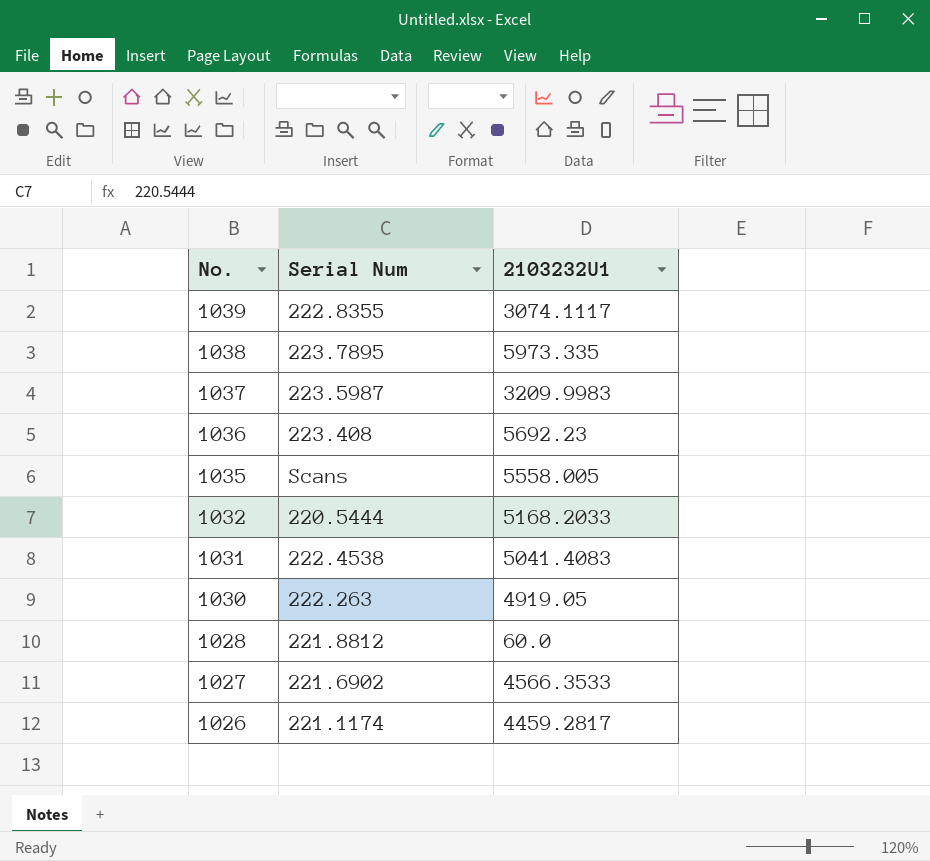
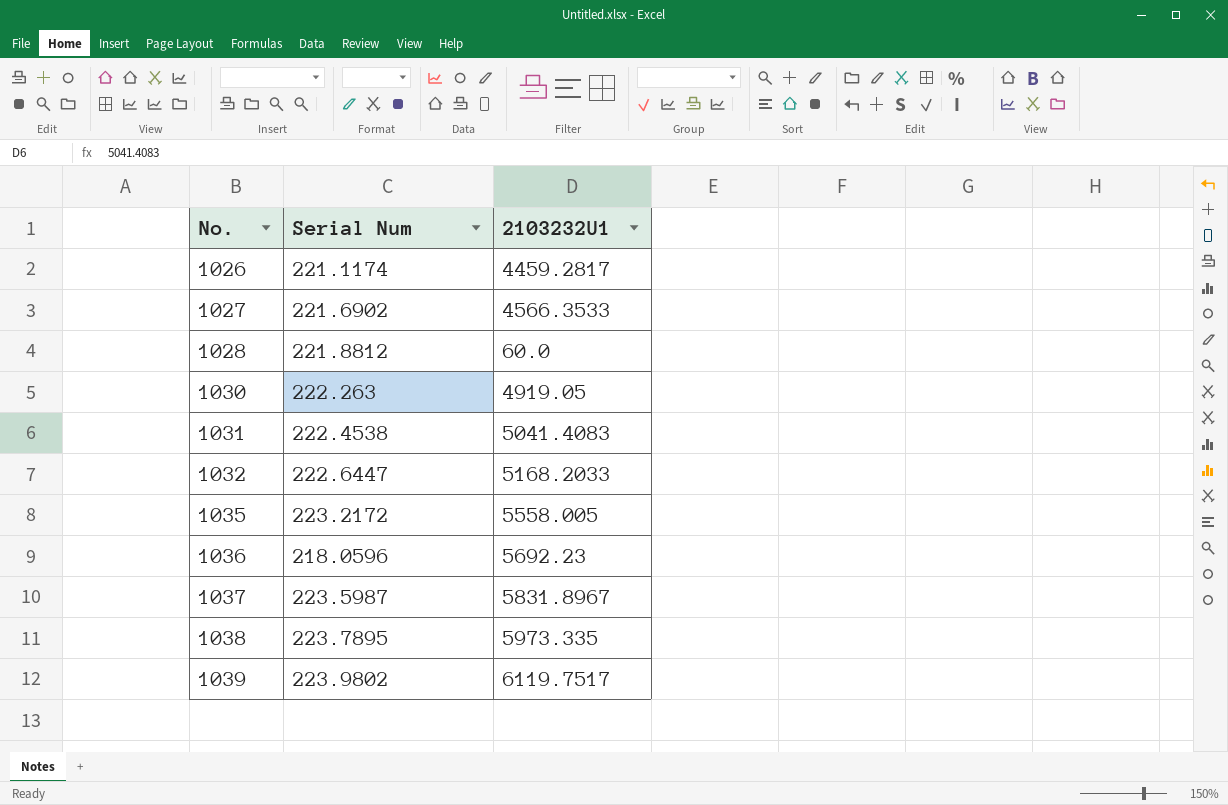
row order: No. descending -> No. ascending
1032 | Serial Num: 220.5444 -> 222.6447
1035 | Serial Num: Scans -> 223.2172
1036 | Serial Num: 223.408 -> 218.0596
1037 | 2103232U1: 3209.9983 -> 5831.8967
1039 | Serial Num: 222.8355 -> 223.9802
1039 | 2103232U1: 3074.1117 -> 6119.7517

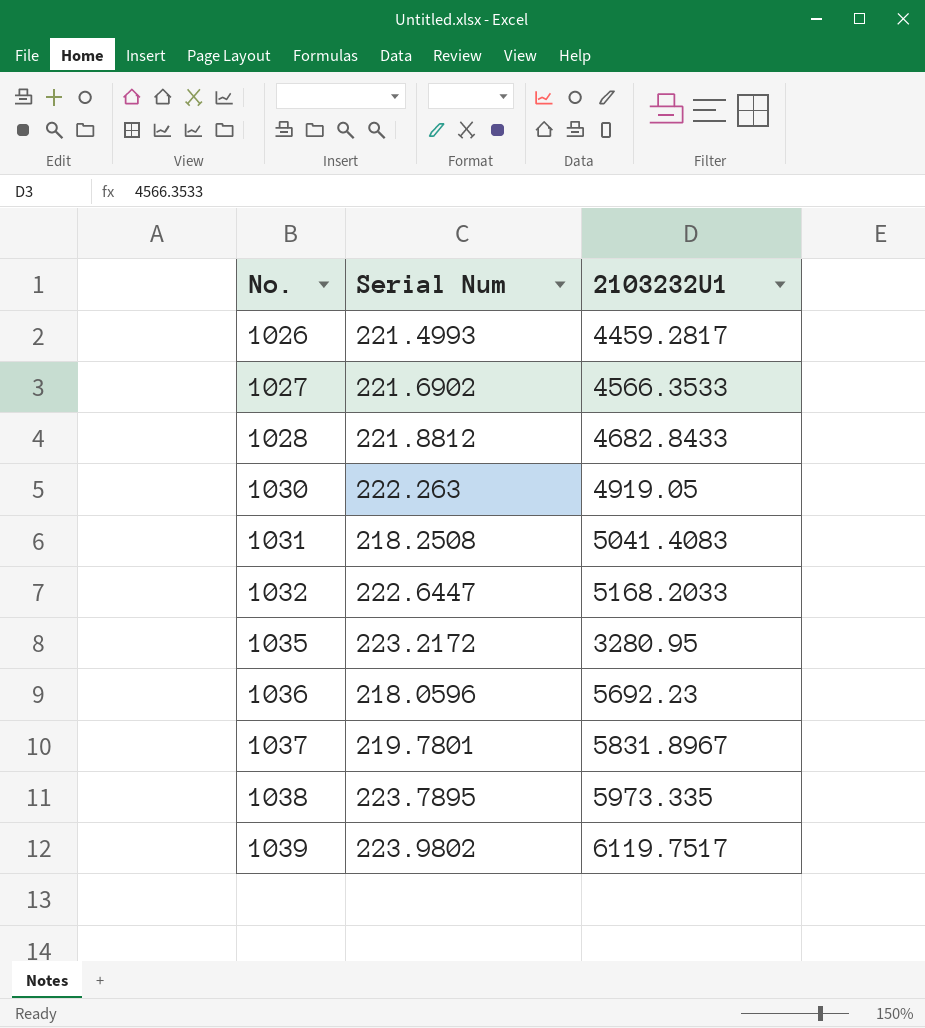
1026 | Serial Num: 221.1174 -> 221.4993
1028 | 2103232U1: 60.0 -> 4682.8433
1031 | Serial Num: 222.4538 -> 218.2508
1035 | 2103232U1: 5558.005 -> 3280.95
1037 | Serial Num: 223.5987 -> 219.7801

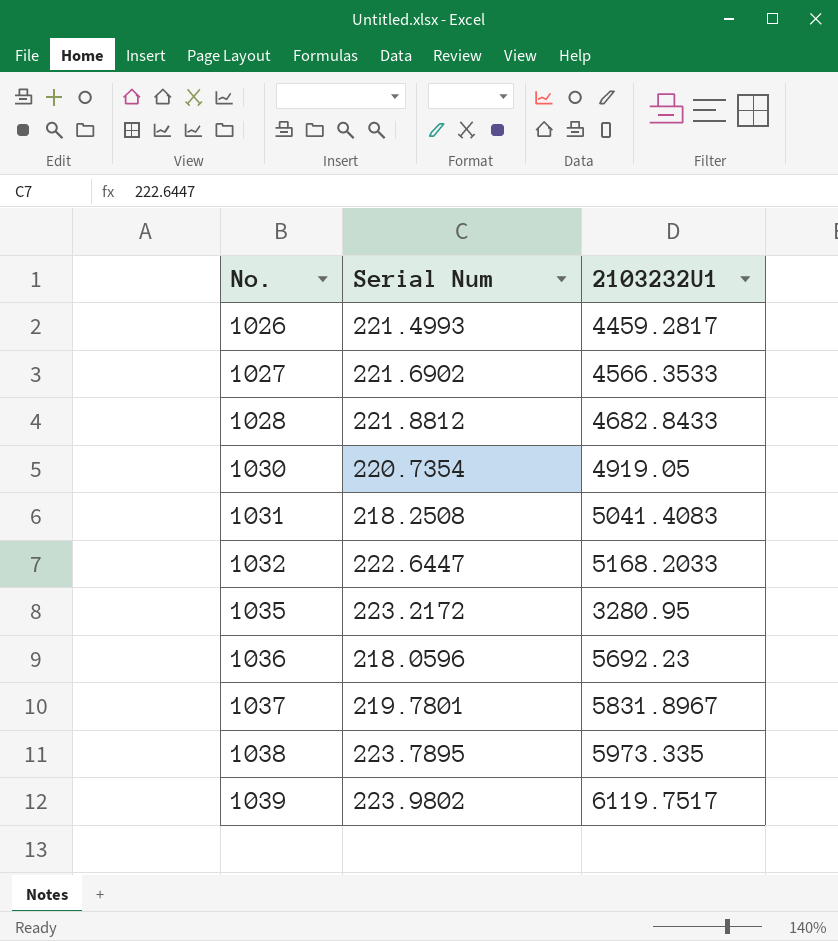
1030 | Serial Num: 222.263 -> 220.7354

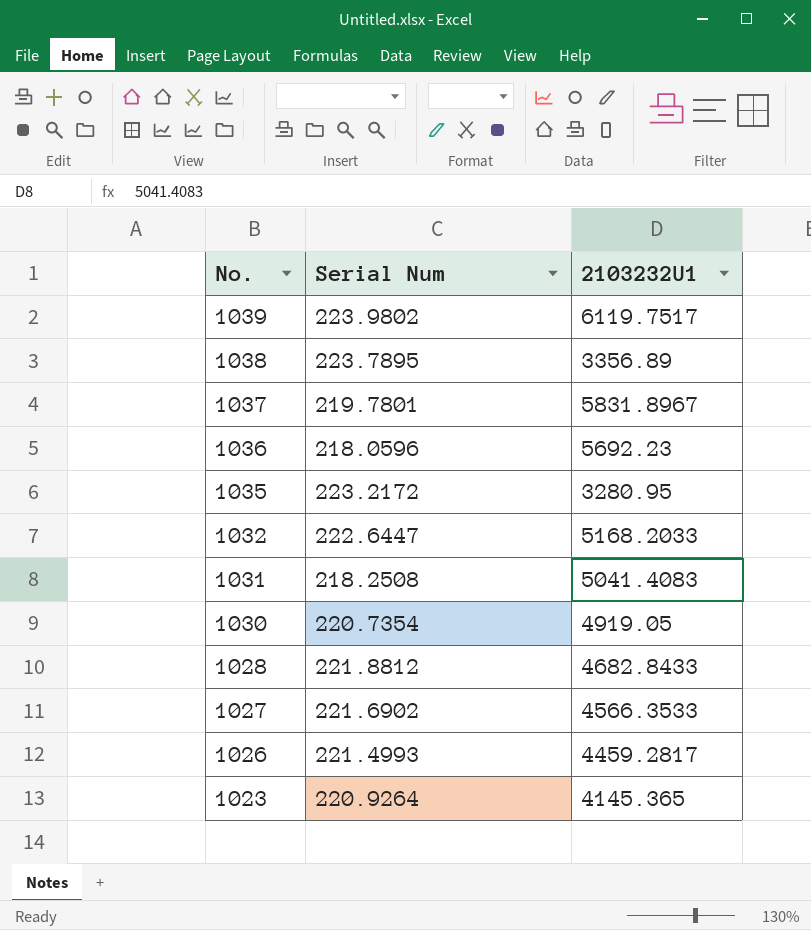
row order: No. ascending -> No. descending
1038 | 2103232U1: 5973.335 -> 3356.89
row 1023: none -> 220.9264 | 4145.365

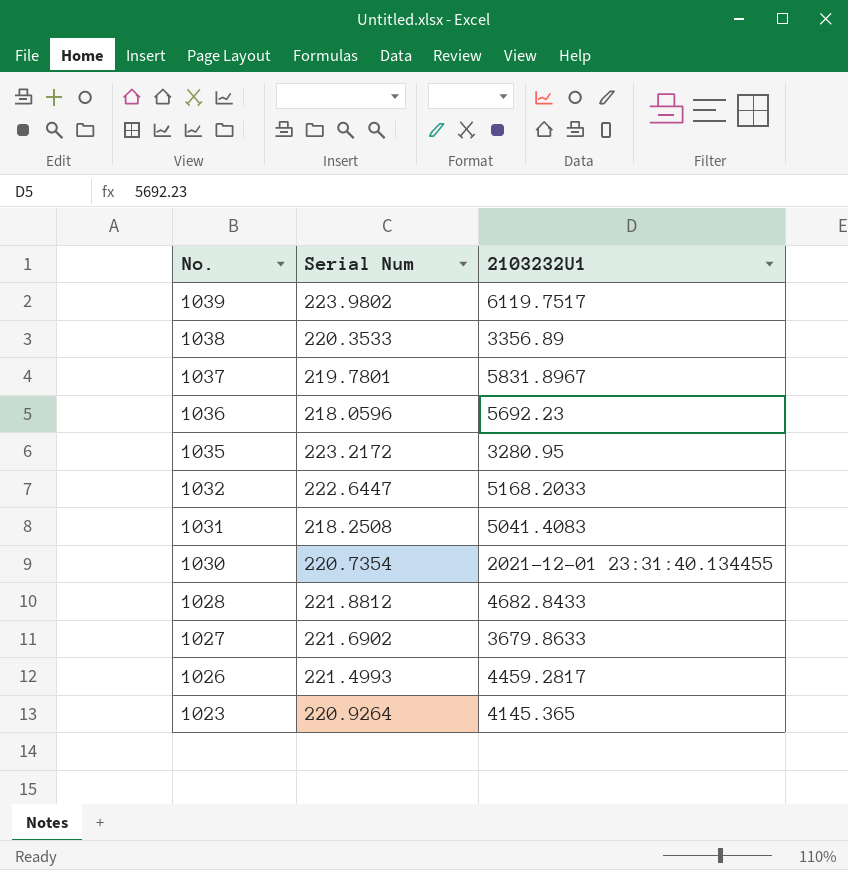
1038 | Serial Num: 223.7895 -> 220.3533
1030 | 2103232U1: 4919.05 -> 2021-12-01 23:31:40.134455
1027 | 2103232U1: 4566.3533 -> 3679.8633

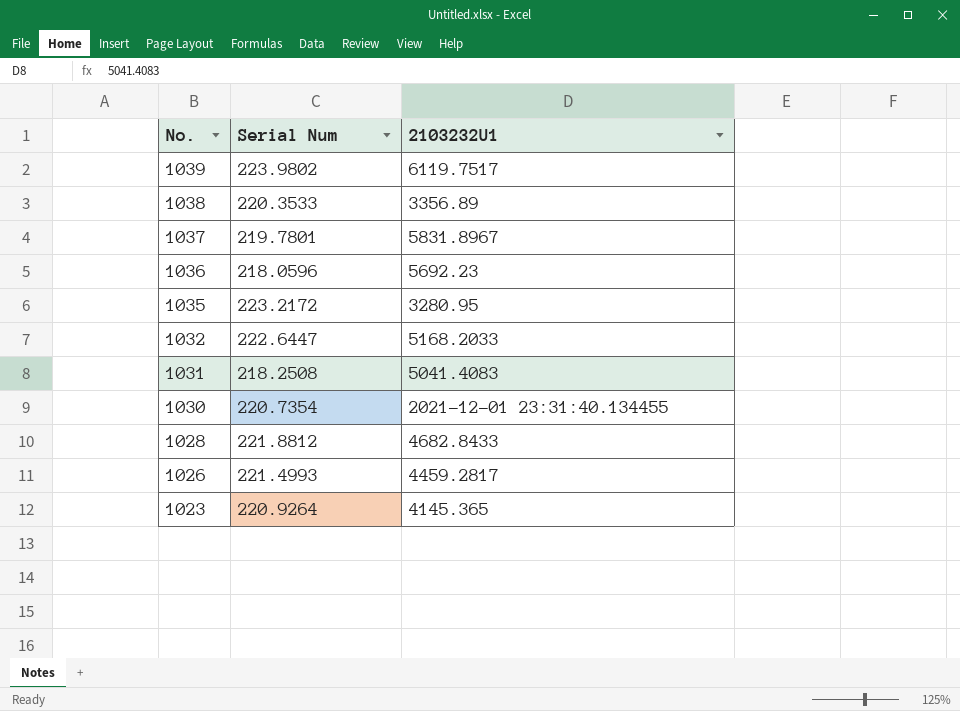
row 1027: 221.6902 | 3679.8633 -> none

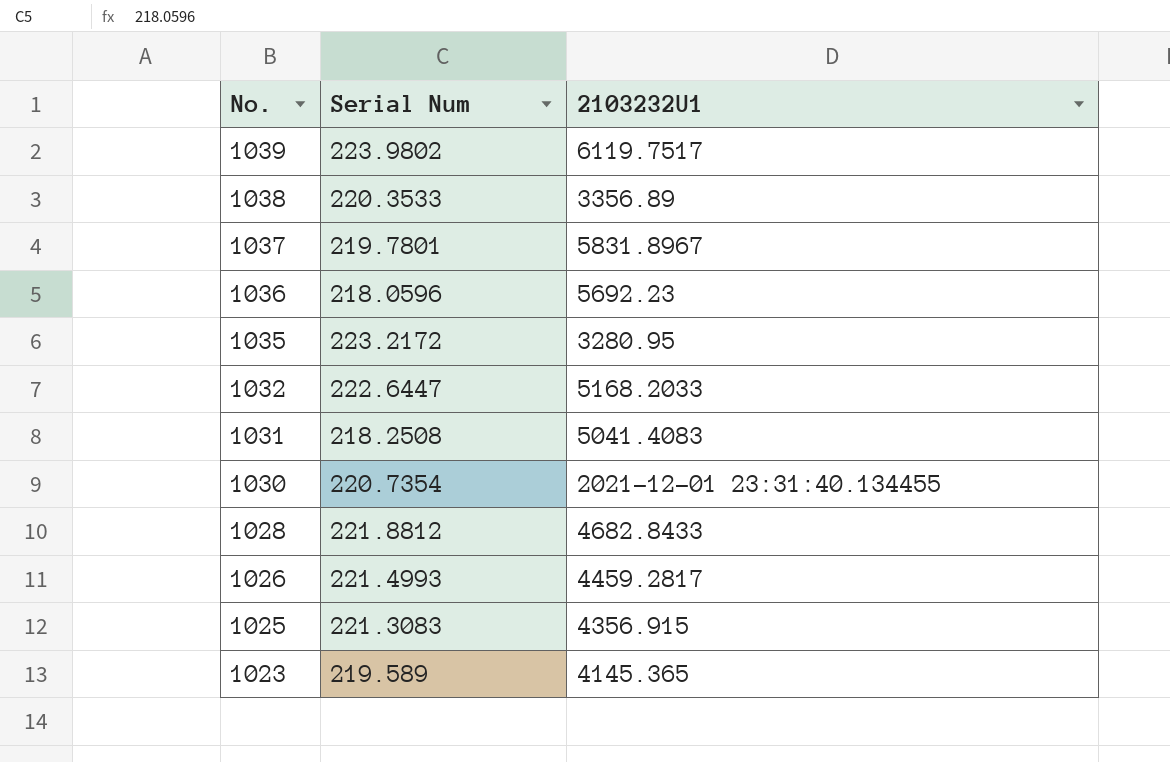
row 1025: none -> 221.3083 | 4356.915
1023 | Serial Num: 220.9264 -> 219.589

